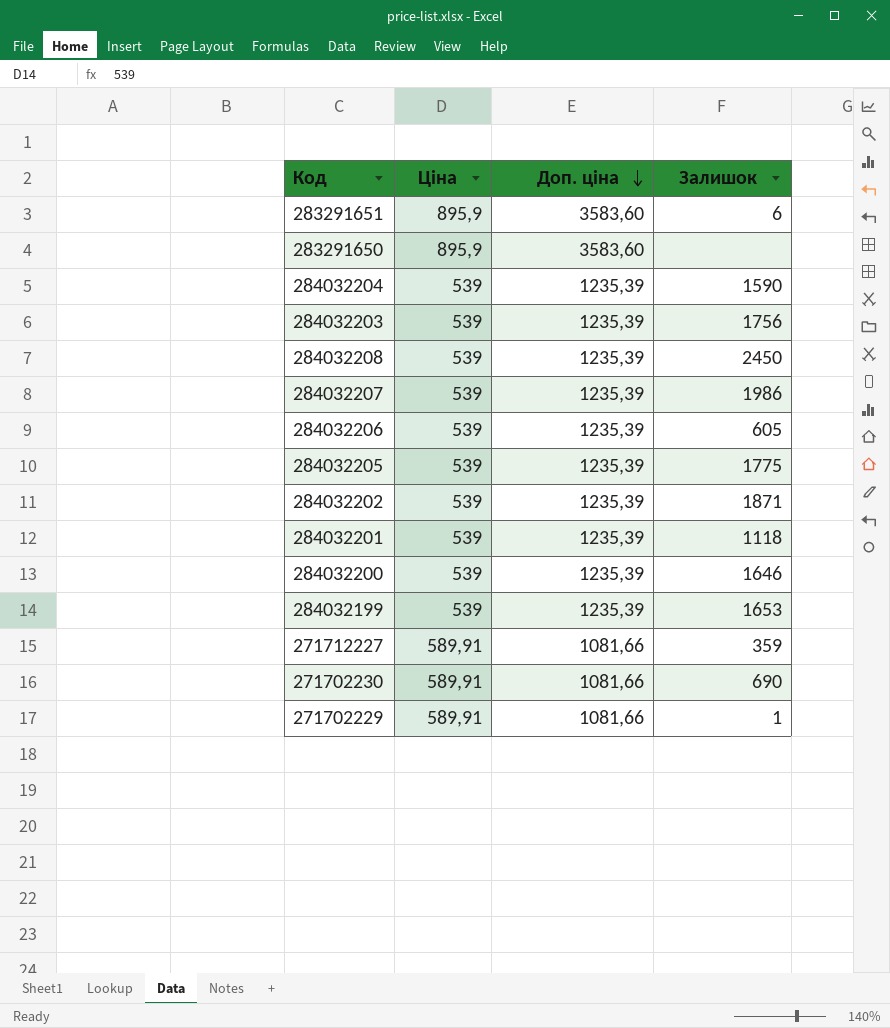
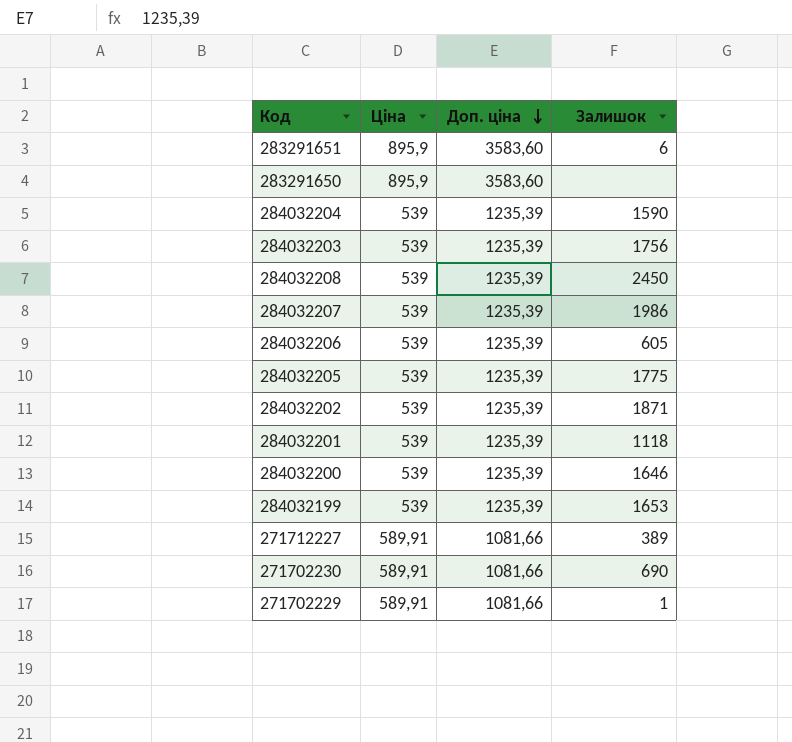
271712227 | Залишок: 359 -> 389

